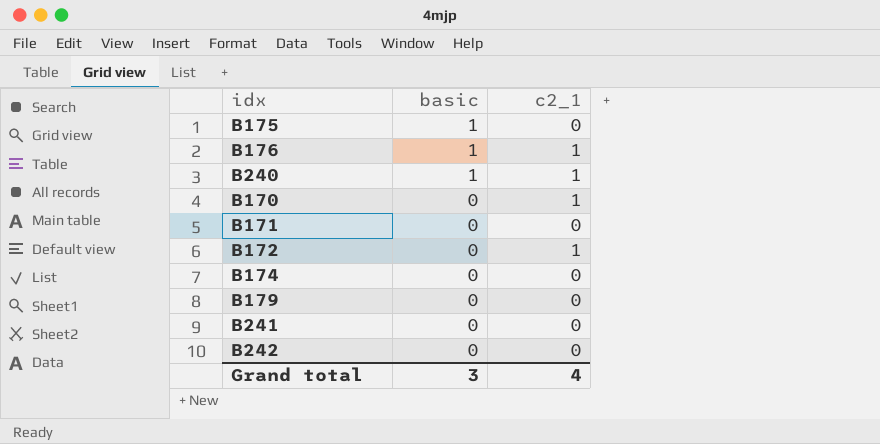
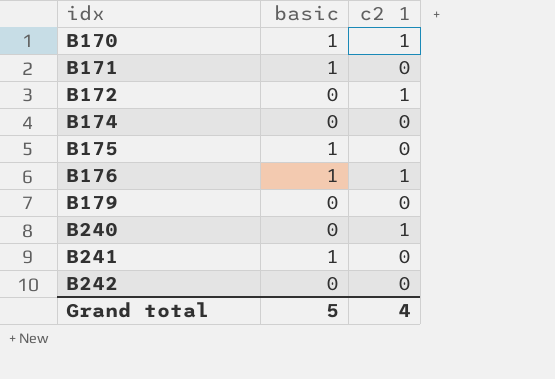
row order: basic descending -> idx ascending
column name: c2_1 -> c2 1
B170 | basic: 0 -> 1
B171 | basic: 0 -> 1
B240 | basic: 1 -> 0
B241 | basic: 0 -> 1
Grand total | basic: 3 -> 5

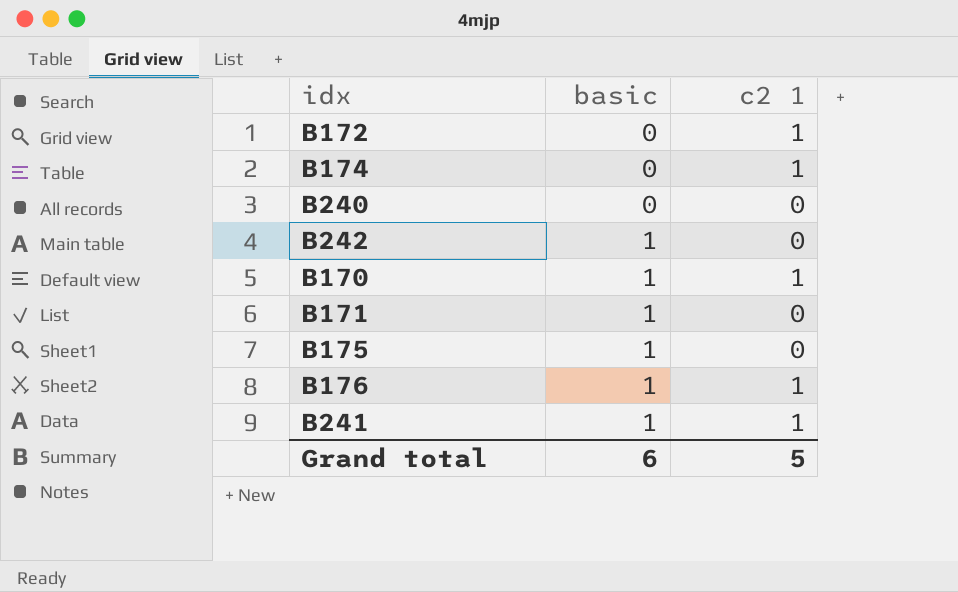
row order: idx ascending -> basic ascending
row B179: 0 | 0 -> none
B174 | c2 1: 0 -> 1
B240 | c2 1: 1 -> 0
B242 | basic: 0 -> 1
B241 | c2 1: 0 -> 1
Grand total | basic: 5 -> 6
Grand total | c2 1: 4 -> 5

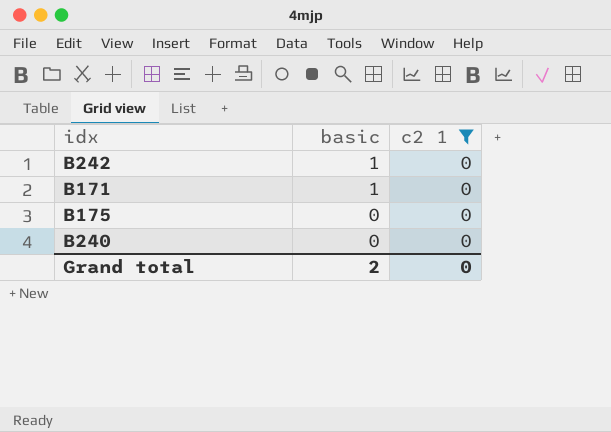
filter: none -> c2 1 = 0
row order: basic ascending -> basic descending
B175 | basic: 1 -> 0
Grand total | basic: 6 -> 2
Grand total | c2 1: 5 -> 0

